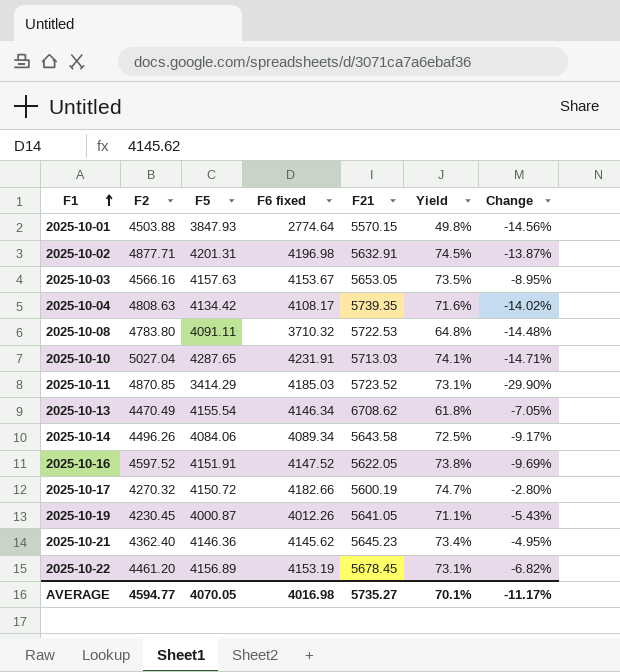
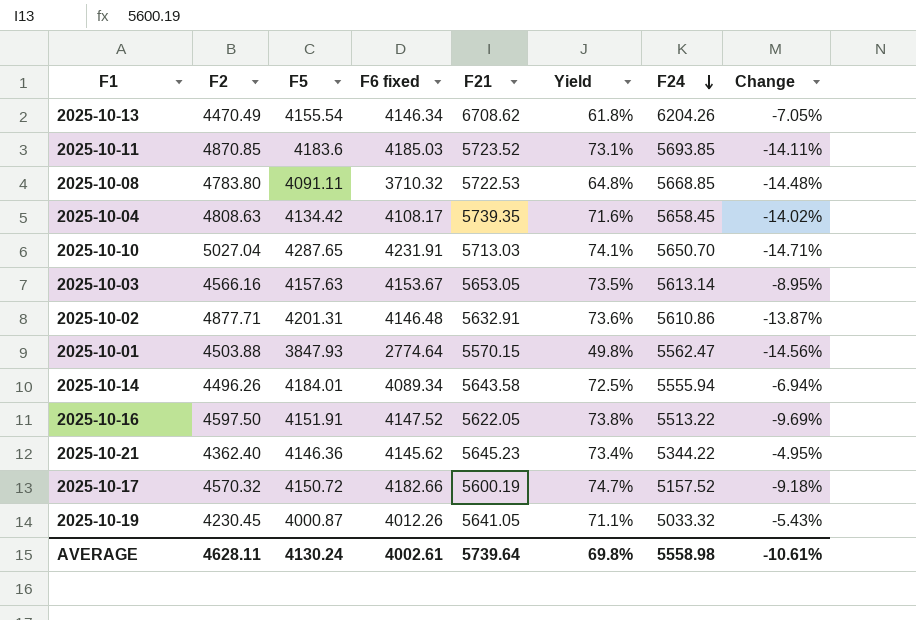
row order: F1 ascending -> F24 descending
column F24 | position: none -> 7
row 2025-10-22: 4461.20 | 4156.89 | 4153.19 | 5678.45 | 73.1% | -6.82% -> none
2025-10-11 | F5: 3414.29 -> 4183.6
2025-10-11 | Change: -29.90% -> -14.11%
2025-10-02 | F6 fixed: 4196.98 -> 4146.48
2025-10-02 | Yield: 74.5% -> 73.6%
2025-10-14 | F5: 4084.06 -> 4184.01
2025-10-14 | Change: -9.17% -> -6.94%
2025-10-16 | F2: 4597.52 -> 4597.50
2025-10-17 | F2: 4270.32 -> 4570.32
2025-10-17 | Change: -2.80% -> -9.18%
AVERAGE | F2: 4594.77 -> 4628.11
AVERAGE | F5: 4070.05 -> 4130.24
AVERAGE | F6 fixed: 4016.98 -> 4002.61
AVERAGE | F21: 5735.27 -> 5739.64
AVERAGE | Yield: 70.1% -> 69.8%
AVERAGE | Change: -11.17% -> -10.61%

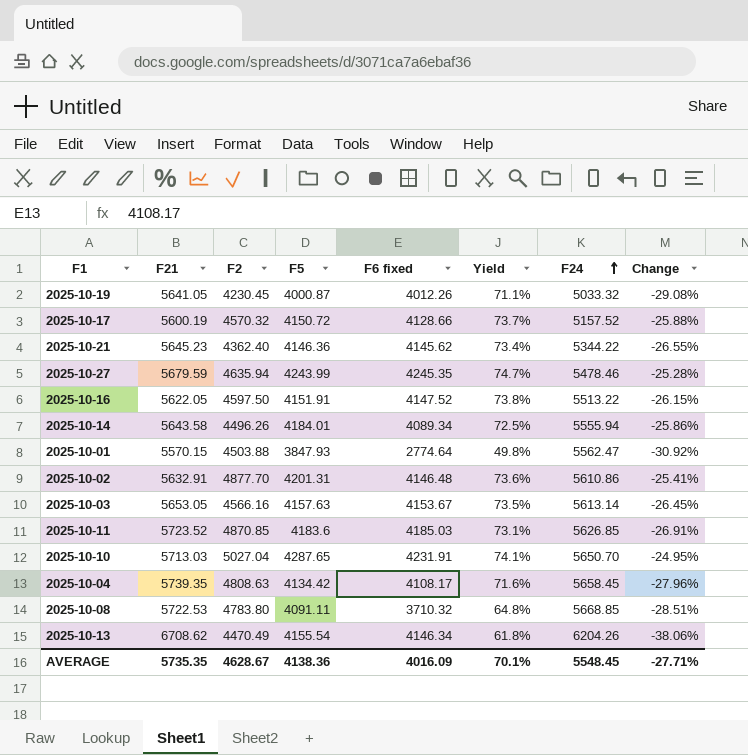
row order: F24 descending -> F24 ascending
column F21 | position: 5 -> 2
column Change | formula: ([F5] - [F2]) / [F2] -> ([F5] - [F21]) / [F21]
2025-10-17 | F6 fixed: 4182.66 -> 4128.66
2025-10-17 | Yield: 74.7% -> 73.7%
row 2025-10-27: none -> 5679.59 | 4635.94 | 4243.99 | 4245.35 | 74.7% | 5478.46 | -25.28%
2025-10-02 | F2: 4877.71 -> 4877.70
2025-10-11 | F24: 5693.85 -> 5626.85
AVERAGE | F21: 5739.64 -> 5735.35
AVERAGE | F2: 4628.11 -> 4628.67
AVERAGE | F5: 4130.24 -> 4138.36
AVERAGE | F6 fixed: 4002.61 -> 4016.09
AVERAGE | Yield: 69.8% -> 70.1%
AVERAGE | F24: 5558.98 -> 5548.45
AVERAGE | Change: -10.61% -> -27.71%

